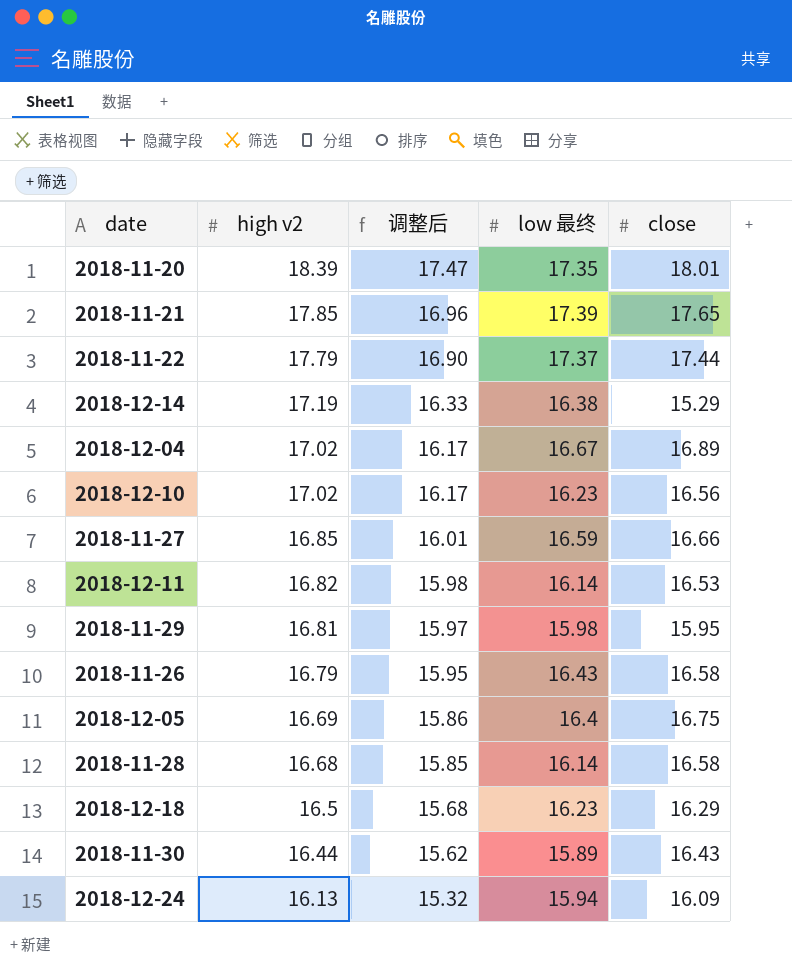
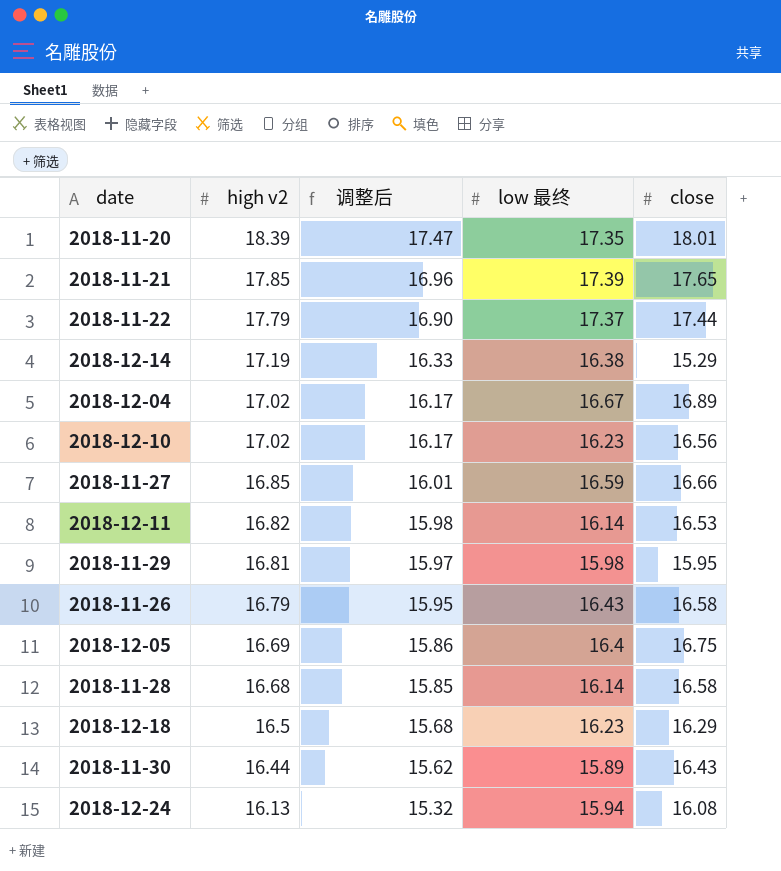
2018-12-24 | close: 16.09 -> 16.08

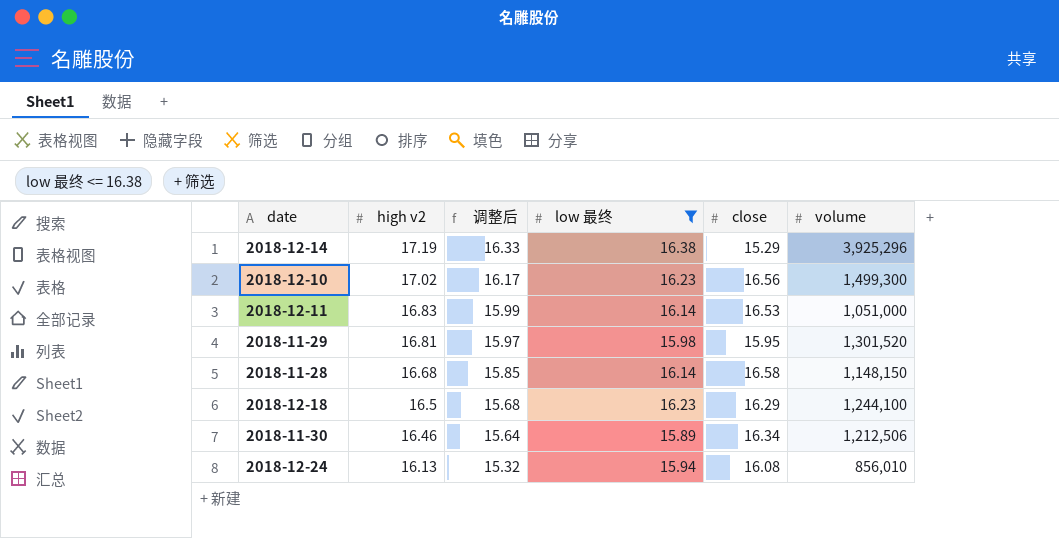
filter: none -> low 最终 <= 16.38
column volume | position: none -> 6
2018-12-11 | high v2: 16.82 -> 16.83
2018-12-11 | 调整后: 15.98 -> 15.99
2018-11-30 | high v2: 16.44 -> 16.46
2018-11-30 | 调整后: 15.62 -> 15.64
2018-11-30 | close: 16.43 -> 16.34

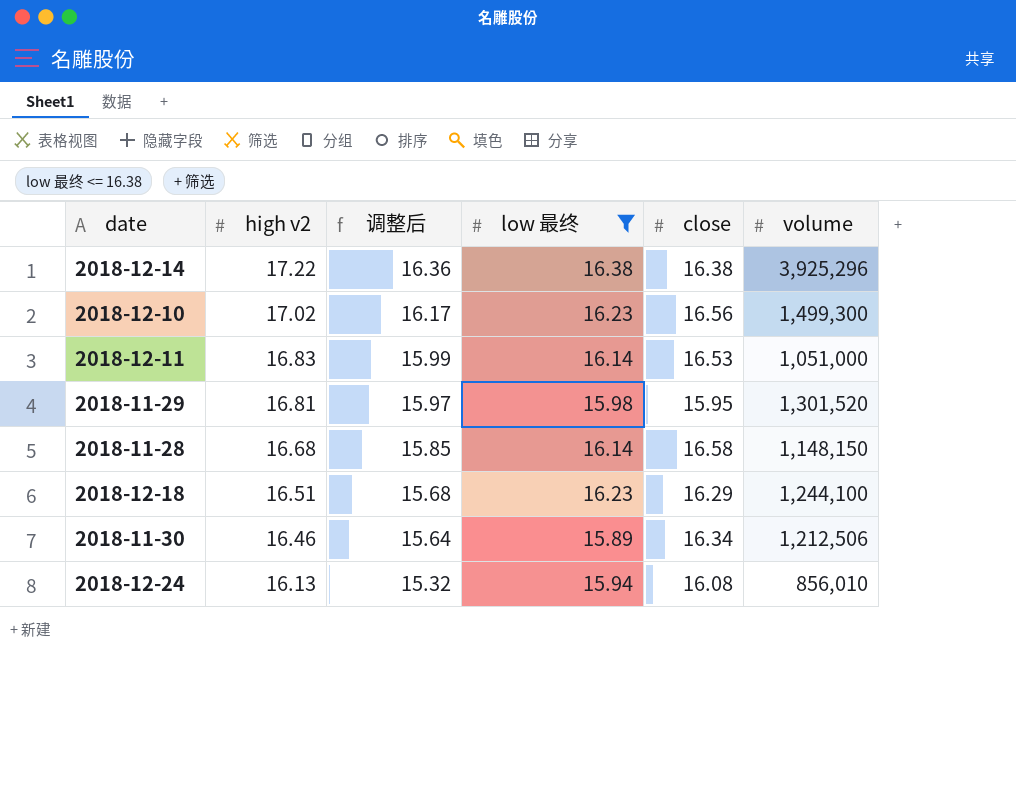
2018-12-14 | high v2: 17.19 -> 17.22
2018-12-14 | 调整后: 16.33 -> 16.36
2018-12-14 | close: 15.29 -> 16.38
2018-12-18 | high v2: 16.5 -> 16.51

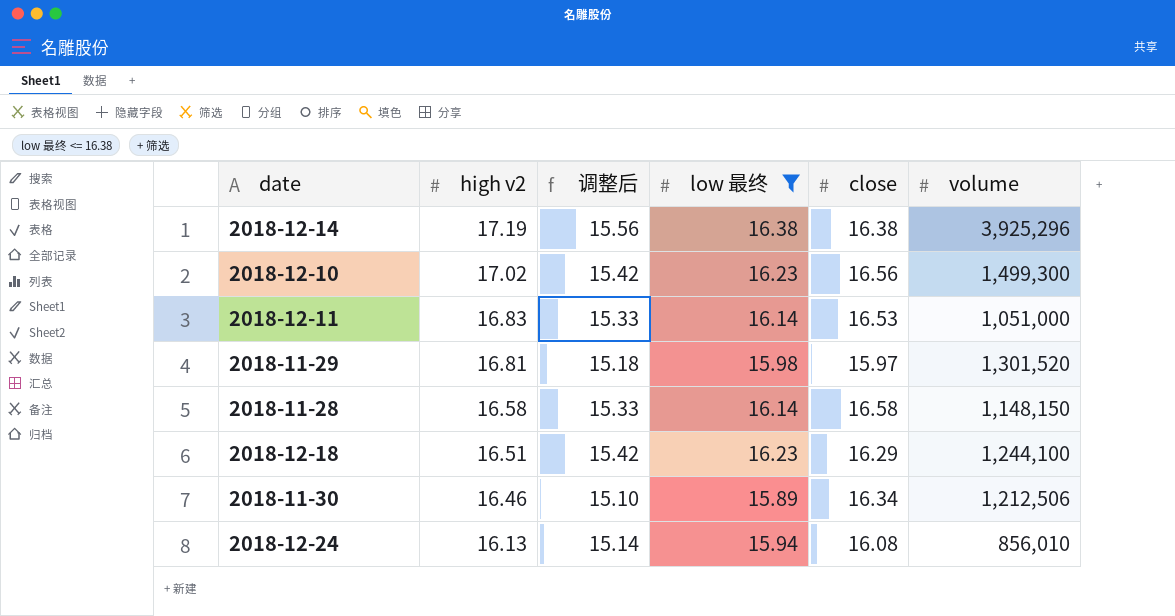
column 调整后 | formula: [high v2] * 0.95 -> [low 最终] * 0.95
2018-12-14 | high v2: 17.22 -> 17.19
2018-11-29 | close: 15.95 -> 15.97
2018-11-28 | high v2: 16.68 -> 16.58

